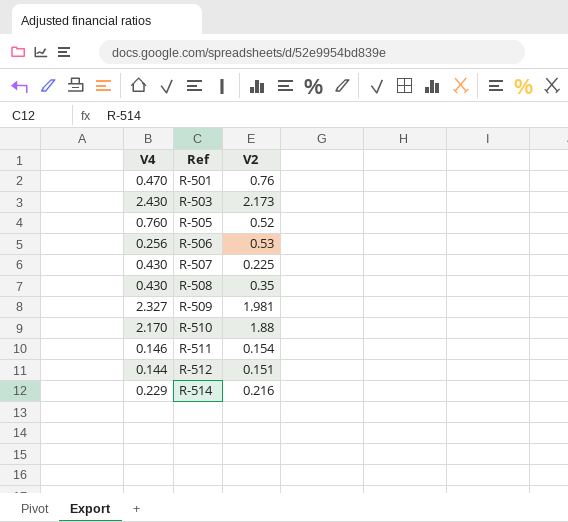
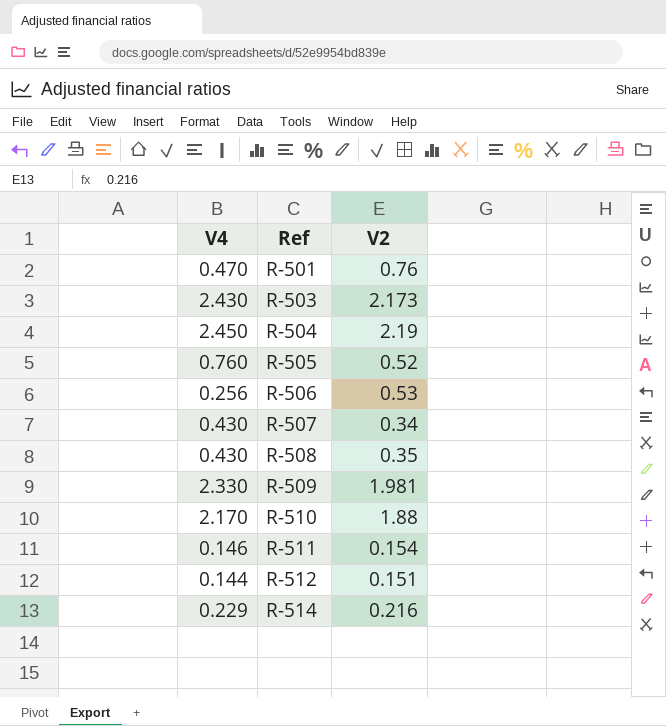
row R-504: none -> 2.450 | 2.19
R-507 | V2: 0.225 -> 0.34
R-509 | V4: 2.327 -> 2.330

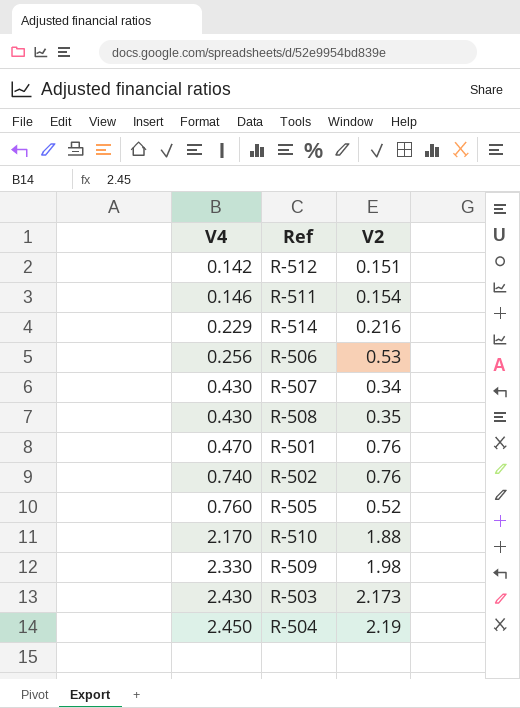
row order: Ref ascending -> V4 ascending
R-512 | V4: 0.144 -> 0.142
row R-502: none -> 0.740 | 0.76
R-509 | V2: 1.981 -> 1.98

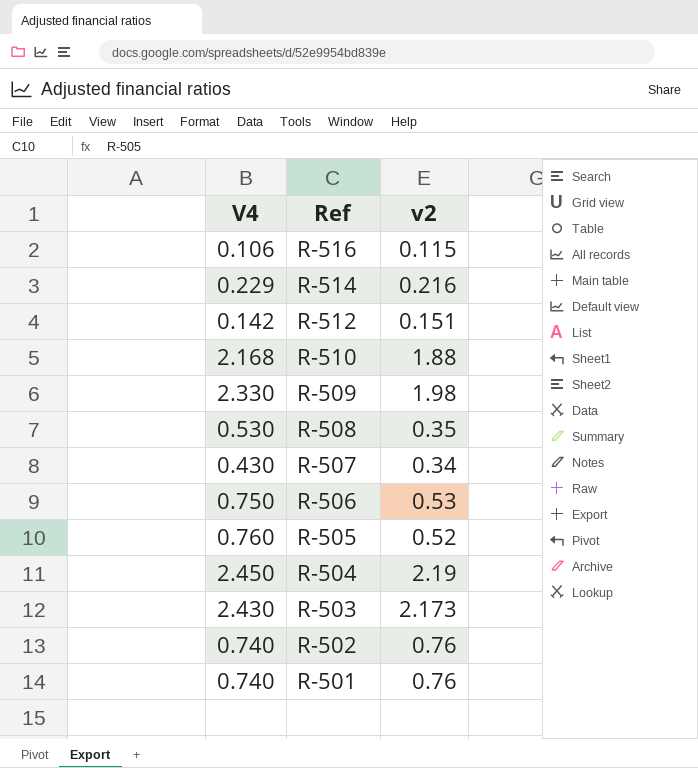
row order: V4 ascending -> Ref descending
column name: V2 -> v2
row R-511: 0.146 | 0.154 -> none
row R-516: none -> 0.106 | 0.115
R-510 | V4: 2.170 -> 2.168
R-508 | V4: 0.430 -> 0.530
R-506 | V4: 0.256 -> 0.750
R-501 | V4: 0.470 -> 0.740

